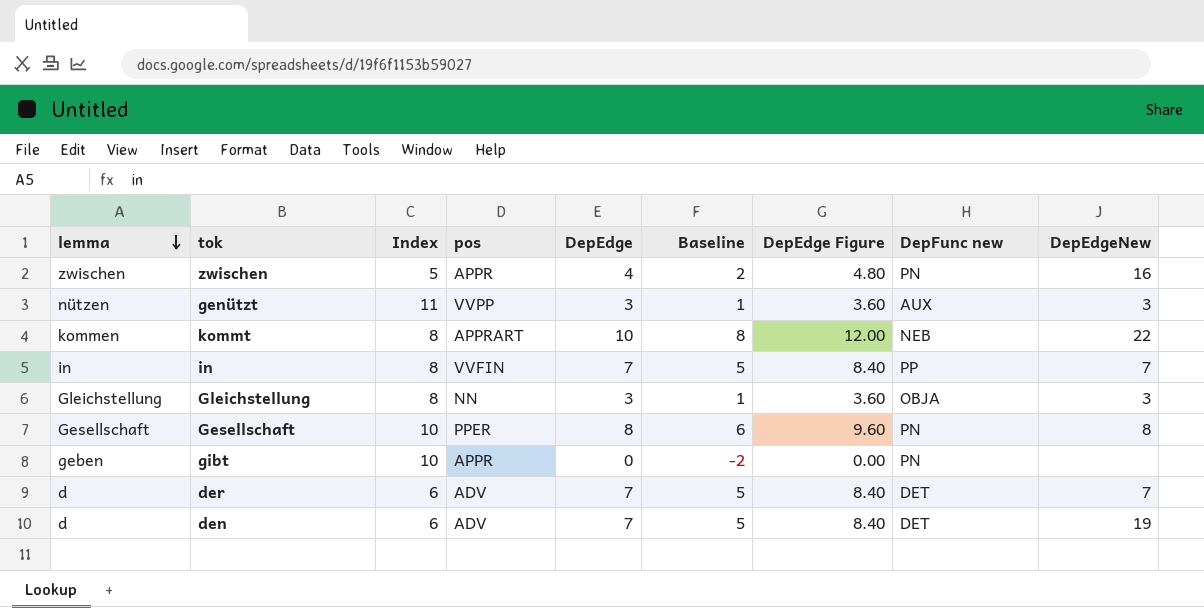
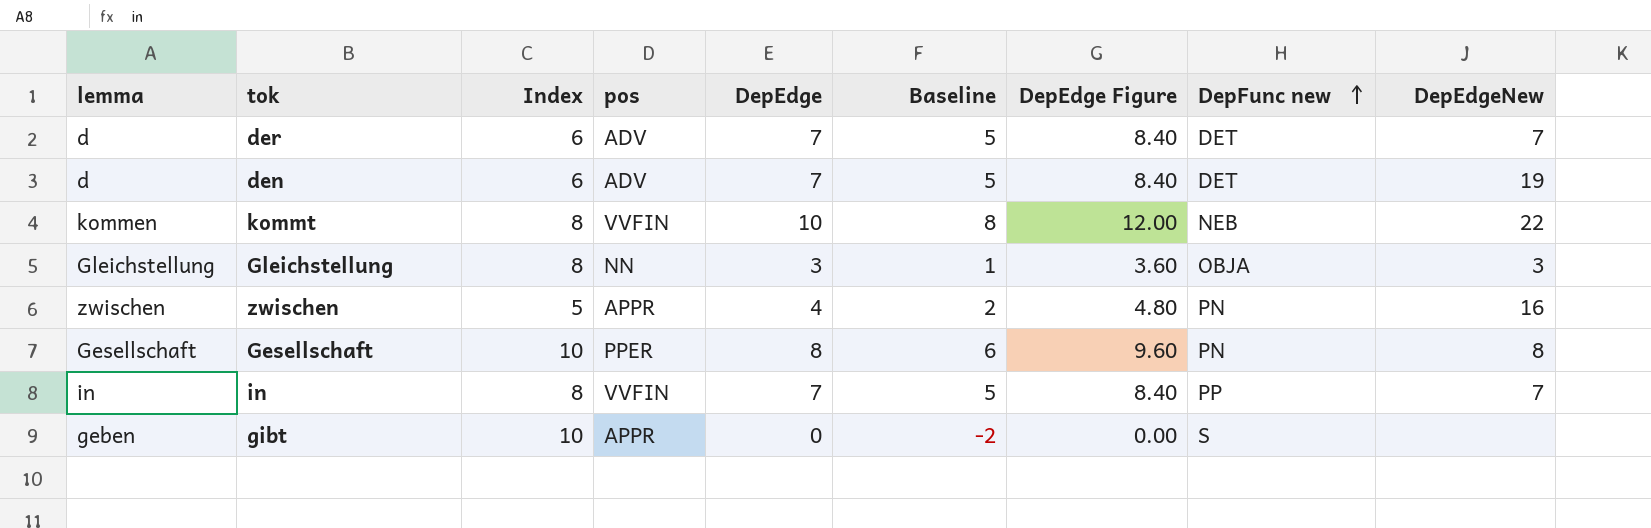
row order: lemma descending -> DepFunc new ascending
row genützt: nützen | 11 | VVPP | 3 | 1 | 3.60 | AUX | 3 -> none
kommt | pos: APPRART -> VVFIN
gibt | DepFunc new: PN -> S

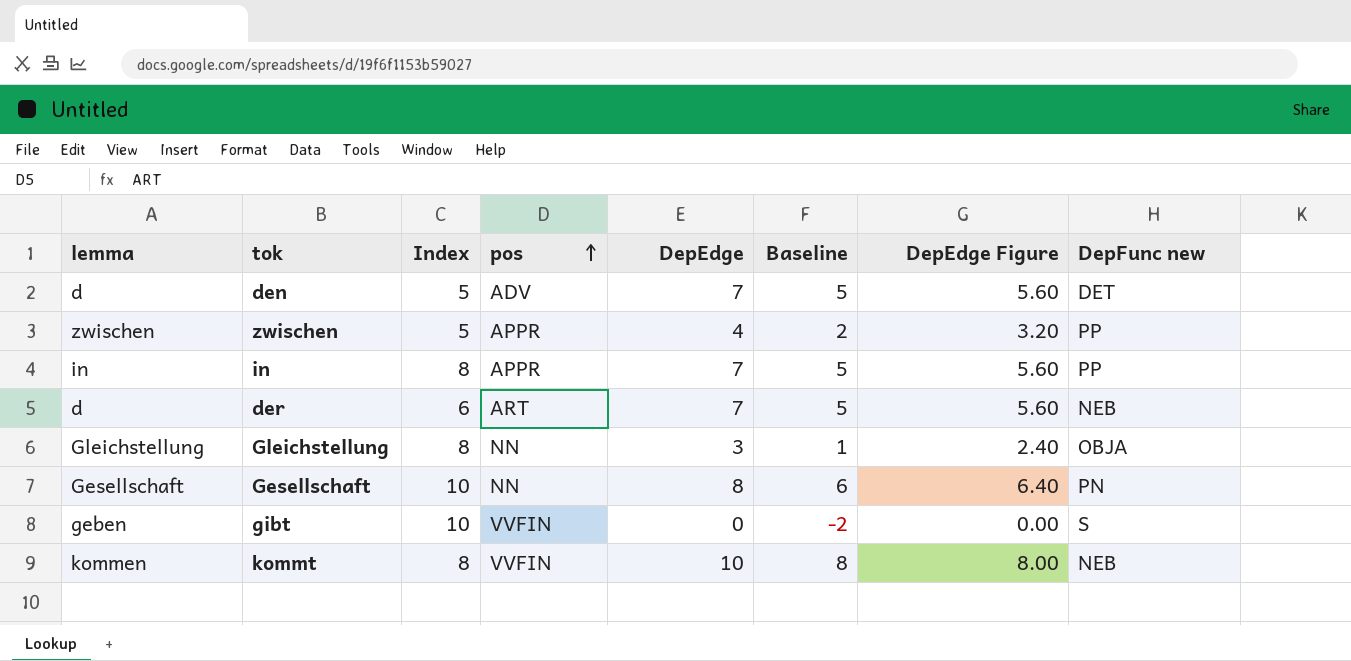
row order: DepFunc new ascending -> pos ascending
column DepEdgeNew | position: 9 -> none
column DepEdge Figure | formula: [DepEdge] * 1.2 -> [DepEdge] * 0.8
den | Index: 6 -> 5
zwischen | DepFunc new: PN -> PP
in | pos: VVFIN -> APPR
der | pos: ADV -> ART
der | DepFunc new: DET -> NEB
Gesellschaft | pos: PPER -> NN
gibt | pos: APPR -> VVFIN

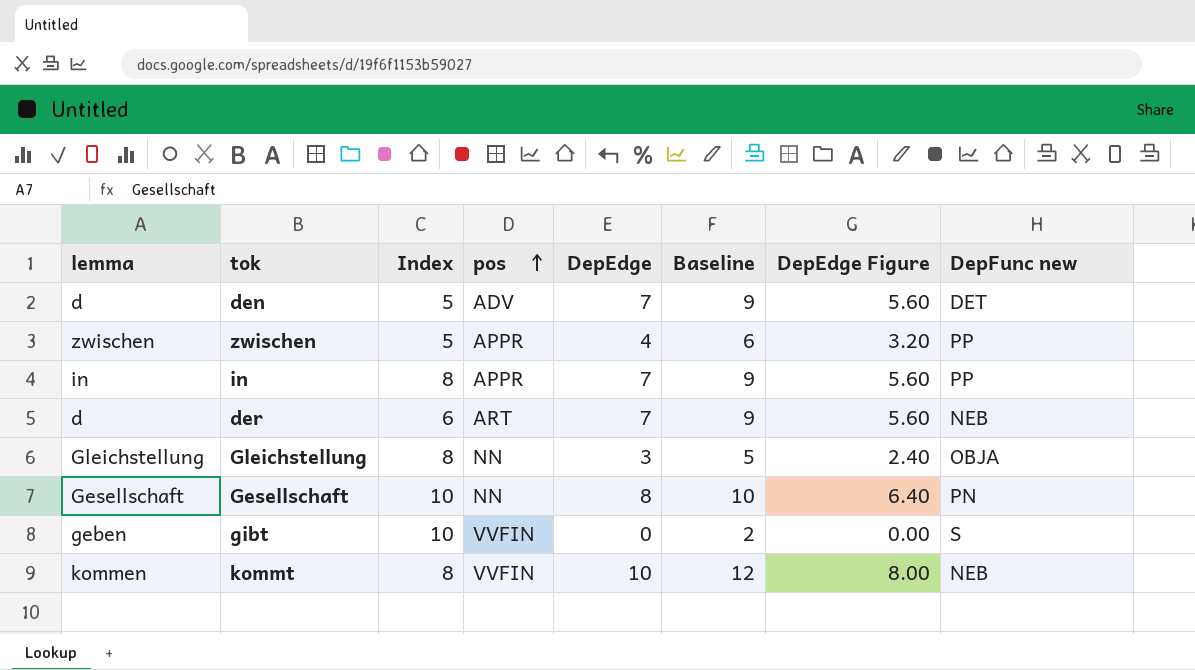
column Baseline | formula: [DepEdge] - 2 -> [DepEdge] + 2

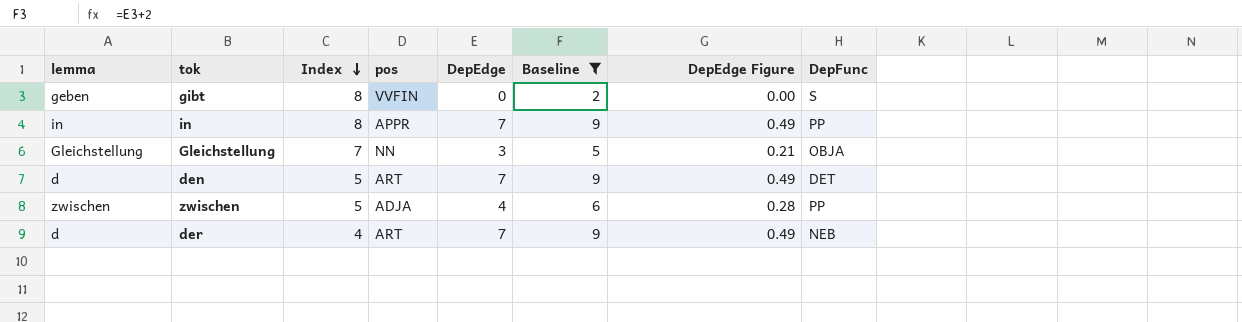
filter: none -> Baseline <= 9
row order: pos ascending -> Index descending
column DepEdge Figure | formula: [DepEdge] * 0.8 -> [DepEdge] * 0.07
column name: DepFunc new -> DepFunc
gibt | Index: 10 -> 8
Gleichstellung | Index: 8 -> 7
den | pos: ADV -> ART
zwischen | pos: APPR -> ADJA
der | Index: 6 -> 4

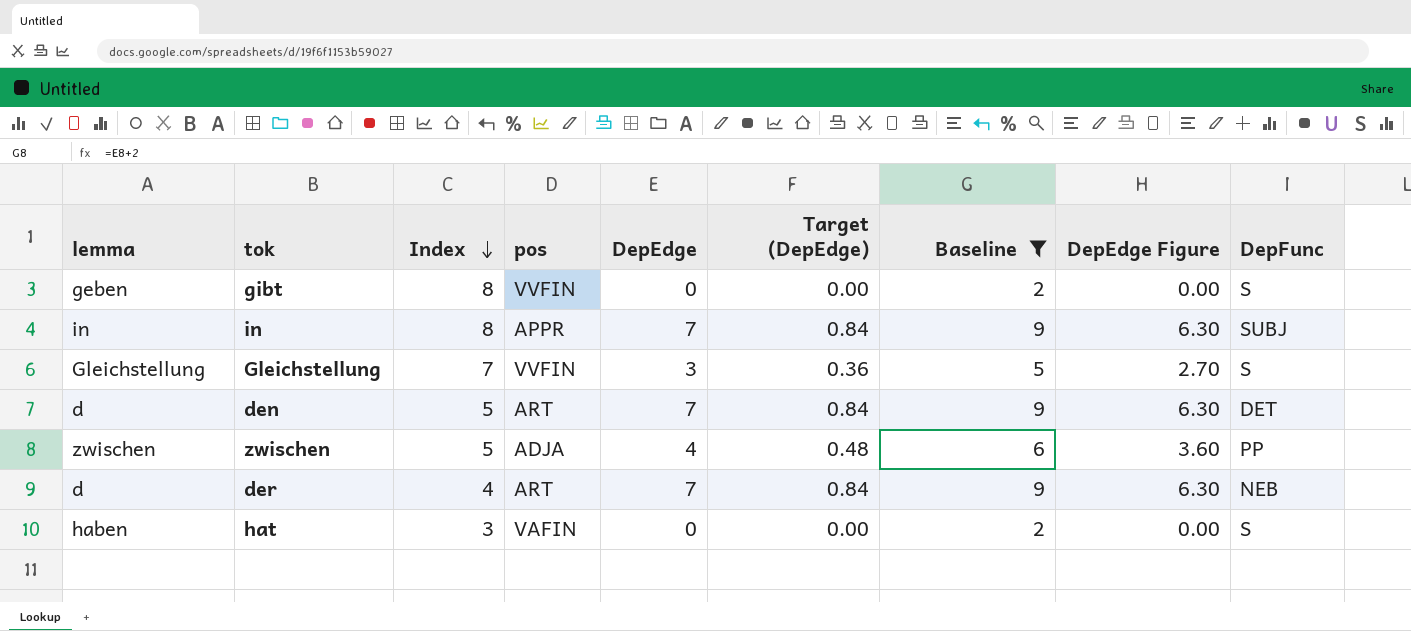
column Target (DepEdge) | formula: none -> [DepEdge] * 0.12
column DepEdge Figure | formula: [DepEdge] * 0.07 -> [DepEdge] * 0.9
in | DepFunc: PP -> SUBJ
Gleichstellung | pos: NN -> VVFIN
Gleichstellung | DepFunc: OBJA -> S
row hat: none -> haben | 3 | VAFIN | 0 | 0.00 | 2 | 0.00 | S

